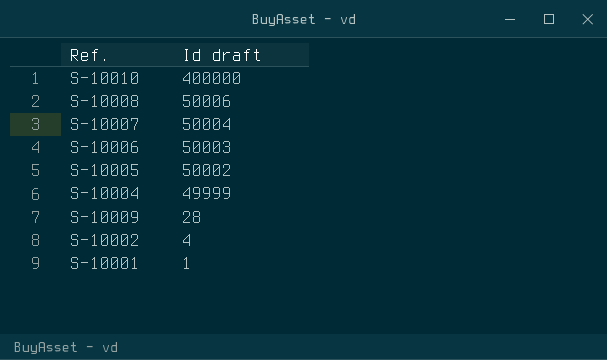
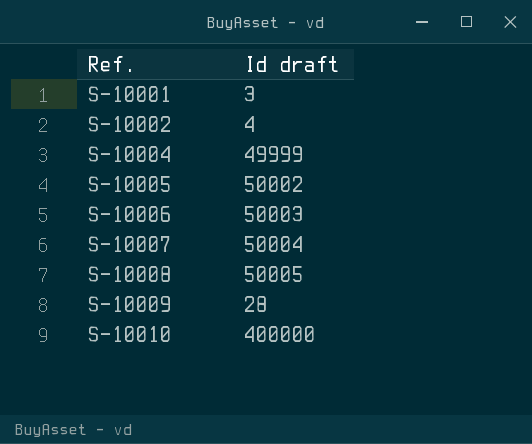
row order: Id draft descending -> Ref. ascending
S-10001 | Id draft: 1 -> 3
S-10008 | Id draft: 50006 -> 50005

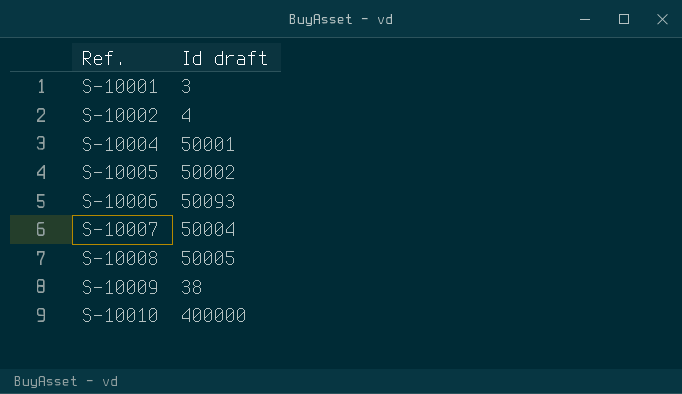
S-10004 | Id draft: 49999 -> 50001
S-10006 | Id draft: 50003 -> 50093
S-10009 | Id draft: 28 -> 38

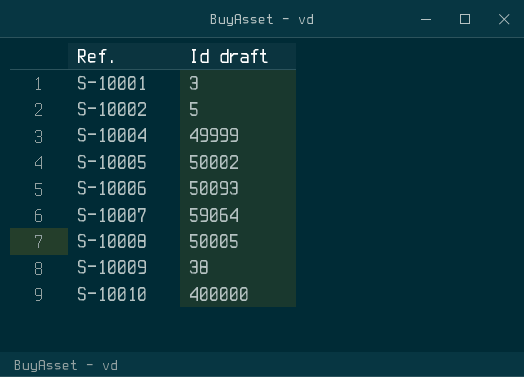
S-10002 | Id draft: 4 -> 5
S-10004 | Id draft: 50001 -> 49999
S-10007 | Id draft: 50004 -> 59064

